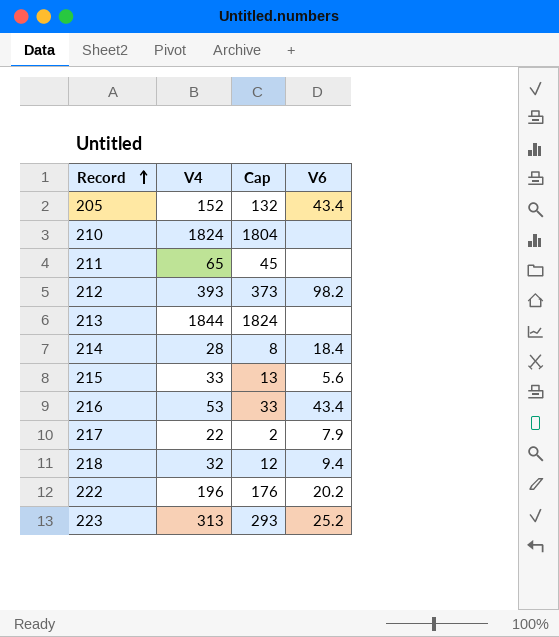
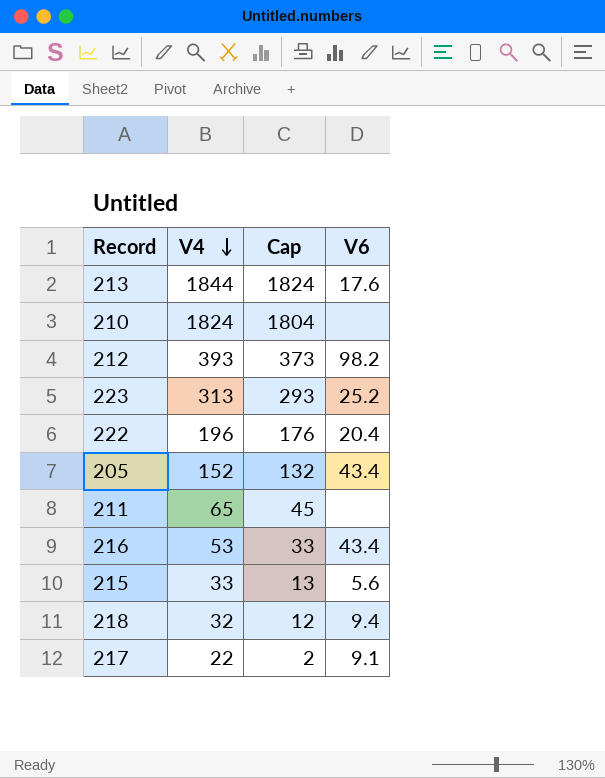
row order: Record ascending -> V4 descending
row 214: 28 | 8 | 18.4 -> none
213 | V6: none -> 17.6
222 | V6: 20.2 -> 20.4
217 | V6: 7.9 -> 9.1

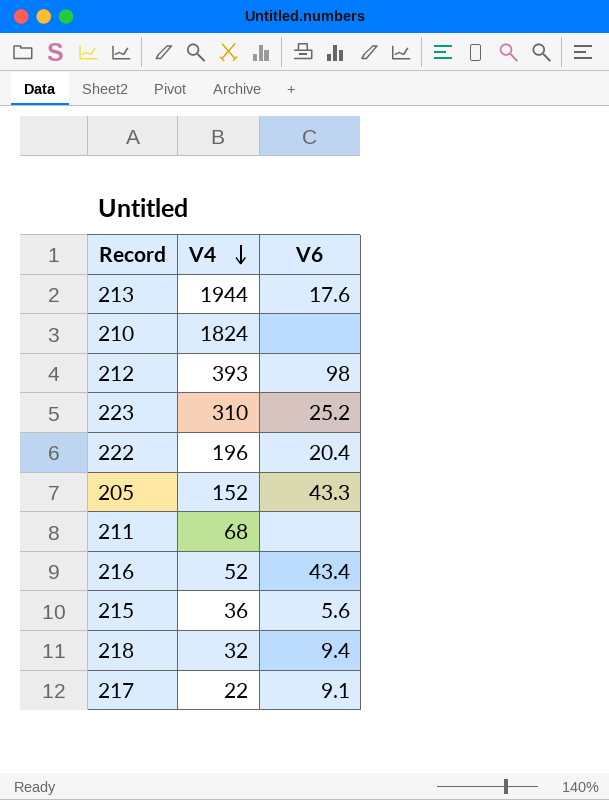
column Cap | formula: [V4] - 20 -> none
213 | V4: 1844 -> 1944
212 | V6: 98.2 -> 98
223 | V4: 313 -> 310
205 | V6: 43.4 -> 43.3
211 | V4: 65 -> 68
216 | V4: 53 -> 52
215 | V4: 33 -> 36

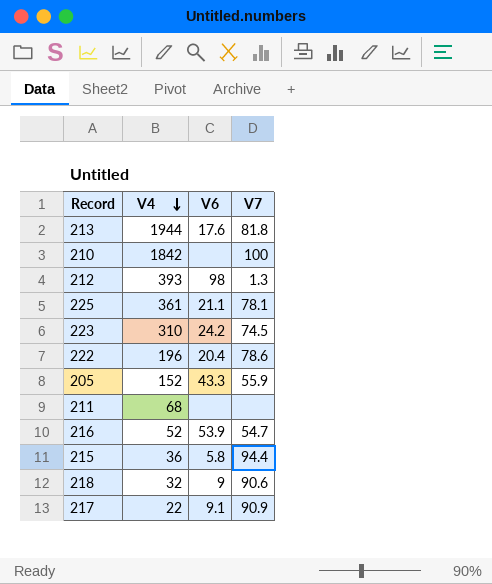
column V7 | position: none -> 4
210 | V4: 1824 -> 1842
row 225: none -> 361 | 21.1 | 78.1
223 | V6: 25.2 -> 24.2
216 | V6: 43.4 -> 53.9
215 | V6: 5.6 -> 5.8
218 | V6: 9.4 -> 9

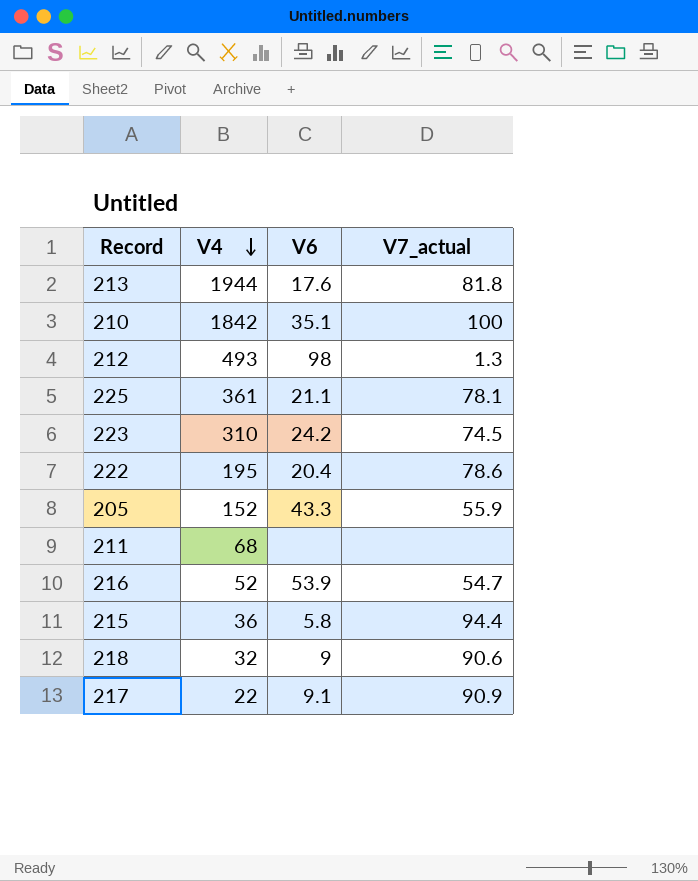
column name: V7 -> V7_actual
210 | V6: none -> 35.1
212 | V4: 393 -> 493
222 | V4: 196 -> 195

